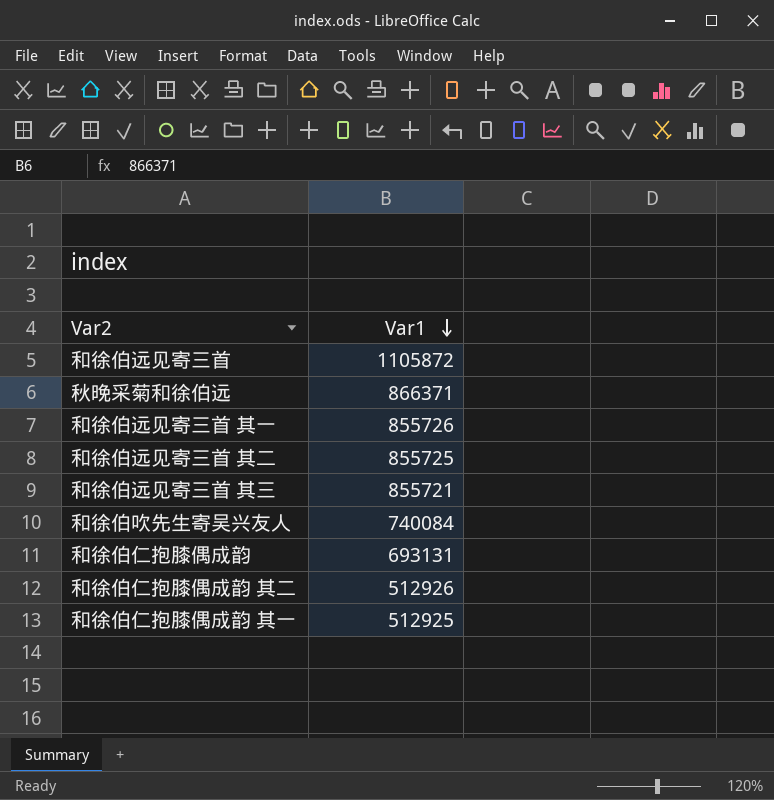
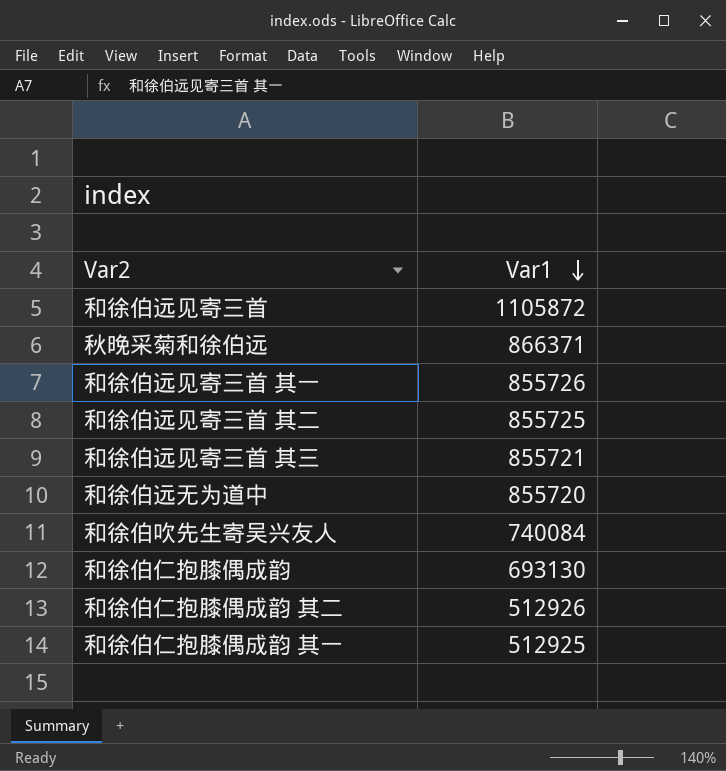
row 和徐伯远无为道中: none -> 855720
和徐伯仁抱膝偶成韵 | Var1: 693131 -> 693130

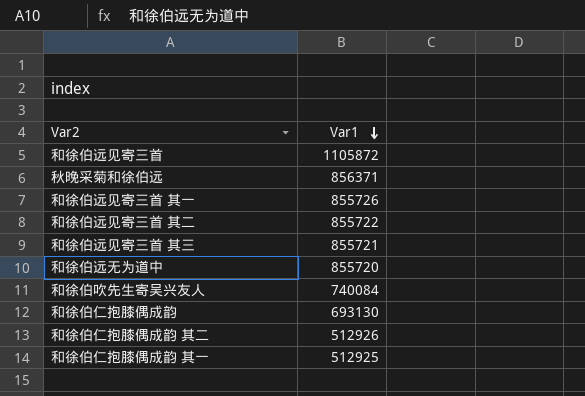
秋晚采菊和徐伯远 | Var1: 866371 -> 856371
和徐伯远见寄三首 其二 | Var1: 855725 -> 855722

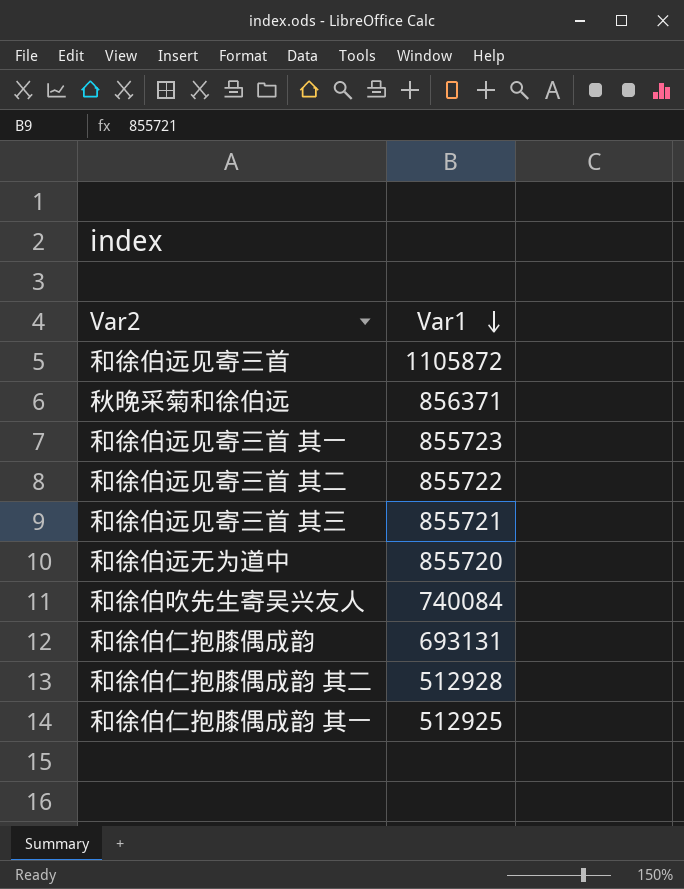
和徐伯远见寄三首 其一 | Var1: 855726 -> 855723
和徐伯仁抱膝偶成韵 | Var1: 693130 -> 693131
和徐伯仁抱膝偶成韵 其二 | Var1: 512926 -> 512928

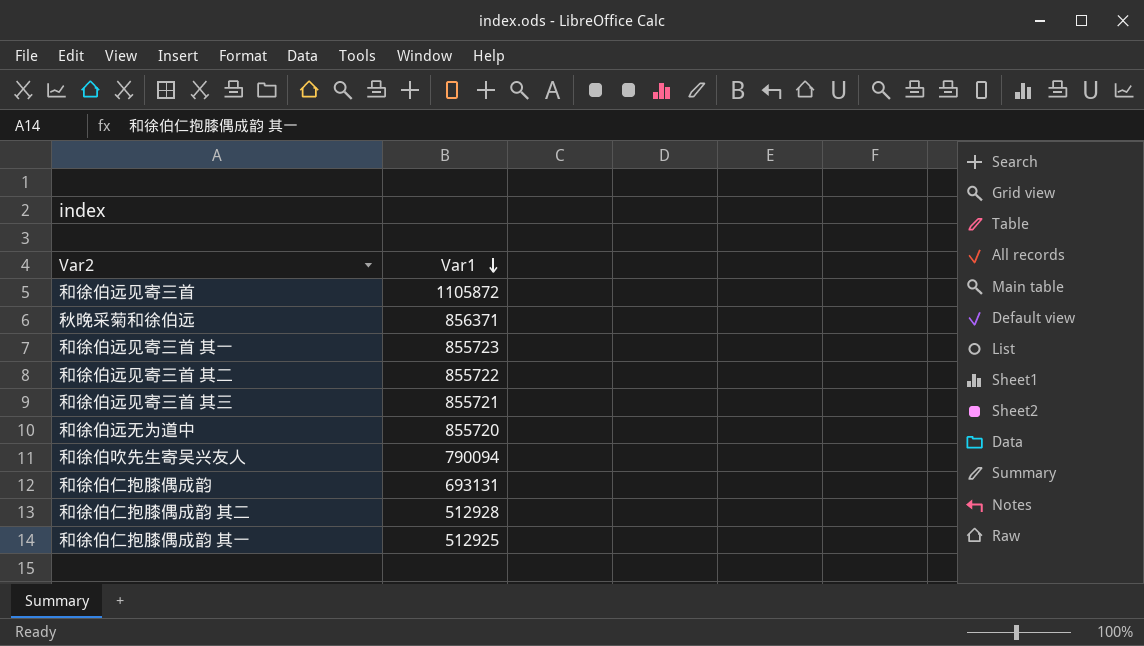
和徐伯吹先生寄吴兴友人 | Var1: 740084 -> 790094

